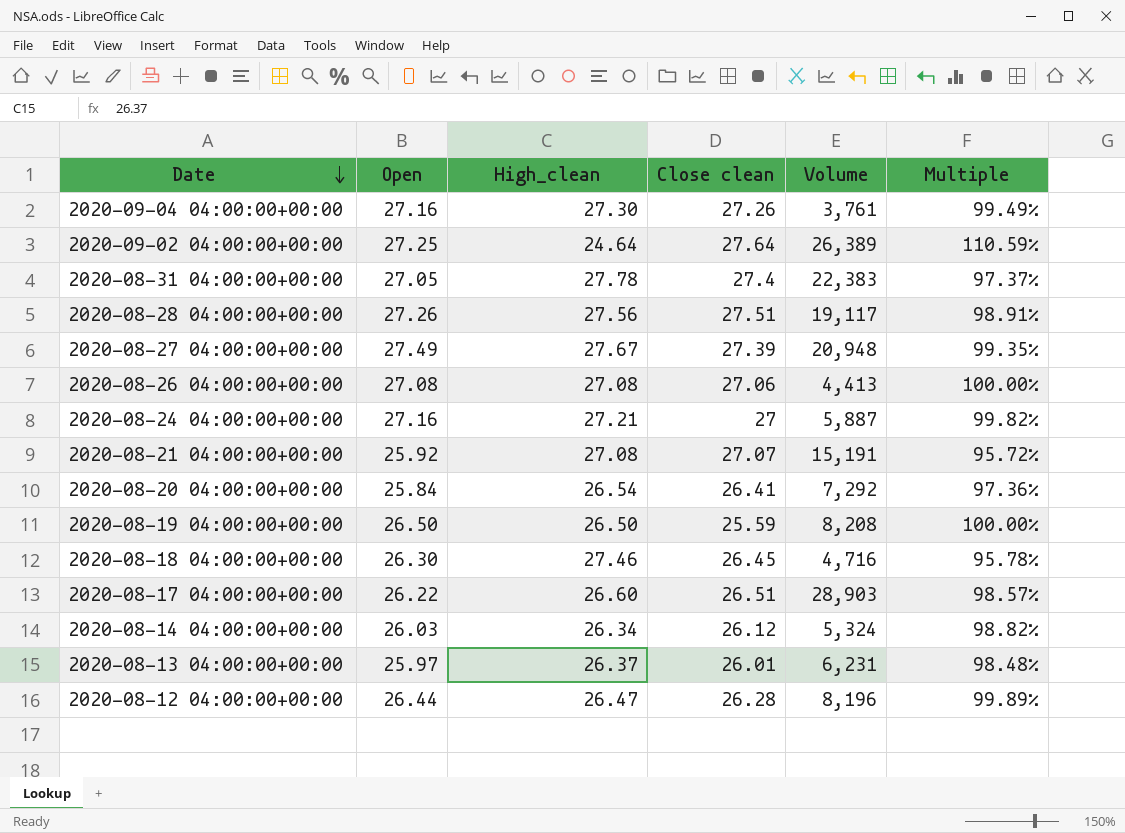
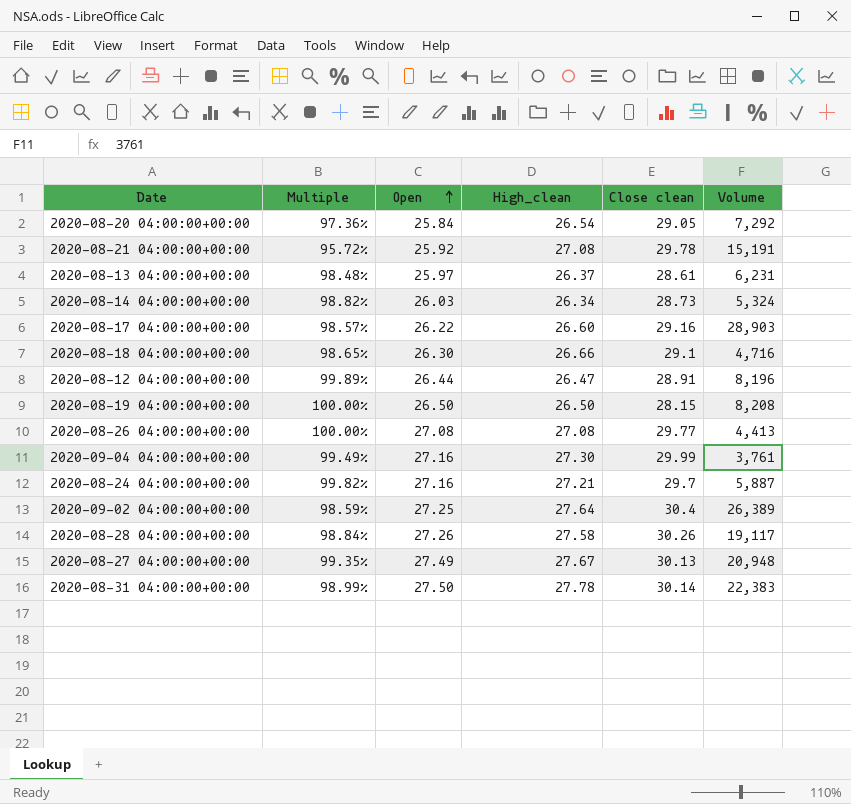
row order: Date descending -> Open ascending
column Multiple | position: 6 -> 2
2020-08-20 04:00:00+00:00 | Close clean: 26.41 -> 29.05
2020-08-21 04:00:00+00:00 | Close clean: 27.07 -> 29.78
2020-08-13 04:00:00+00:00 | Close clean: 26.01 -> 28.61
2020-08-14 04:00:00+00:00 | Close clean: 26.12 -> 28.73
2020-08-17 04:00:00+00:00 | Close clean: 26.51 -> 29.16
2020-08-18 04:00:00+00:00 | Multiple: 95.78% -> 98.65%
2020-08-18 04:00:00+00:00 | High_clean: 27.46 -> 26.66
2020-08-18 04:00:00+00:00 | Close clean: 26.45 -> 29.1
2020-08-12 04:00:00+00:00 | Close clean: 26.28 -> 28.91
2020-08-19 04:00:00+00:00 | Close clean: 25.59 -> 28.15
2020-08-26 04:00:00+00:00 | Close clean: 27.06 -> 29.77
2020-09-04 04:00:00+00:00 | Close clean: 27.26 -> 29.99
2020-08-24 04:00:00+00:00 | Close clean: 27 -> 29.7
2020-09-02 04:00:00+00:00 | Multiple: 110.59% -> 98.59%
2020-09-02 04:00:00+00:00 | High_clean: 24.64 -> 27.64
2020-09-02 04:00:00+00:00 | Close clean: 27.64 -> 30.4
2020-08-28 04:00:00+00:00 | Multiple: 98.91% -> 98.84%
2020-08-28 04:00:00+00:00 | High_clean: 27.56 -> 27.58
2020-08-28 04:00:00+00:00 | Close clean: 27.51 -> 30.26
2020-08-27 04:00:00+00:00 | Close clean: 27.39 -> 30.13
2020-08-31 04:00:00+00:00 | Multiple: 97.37% -> 98.99%
2020-08-31 04:00:00+00:00 | Open: 27.05 -> 27.50
2020-08-31 04:00:00+00:00 | Close clean: 27.4 -> 30.14

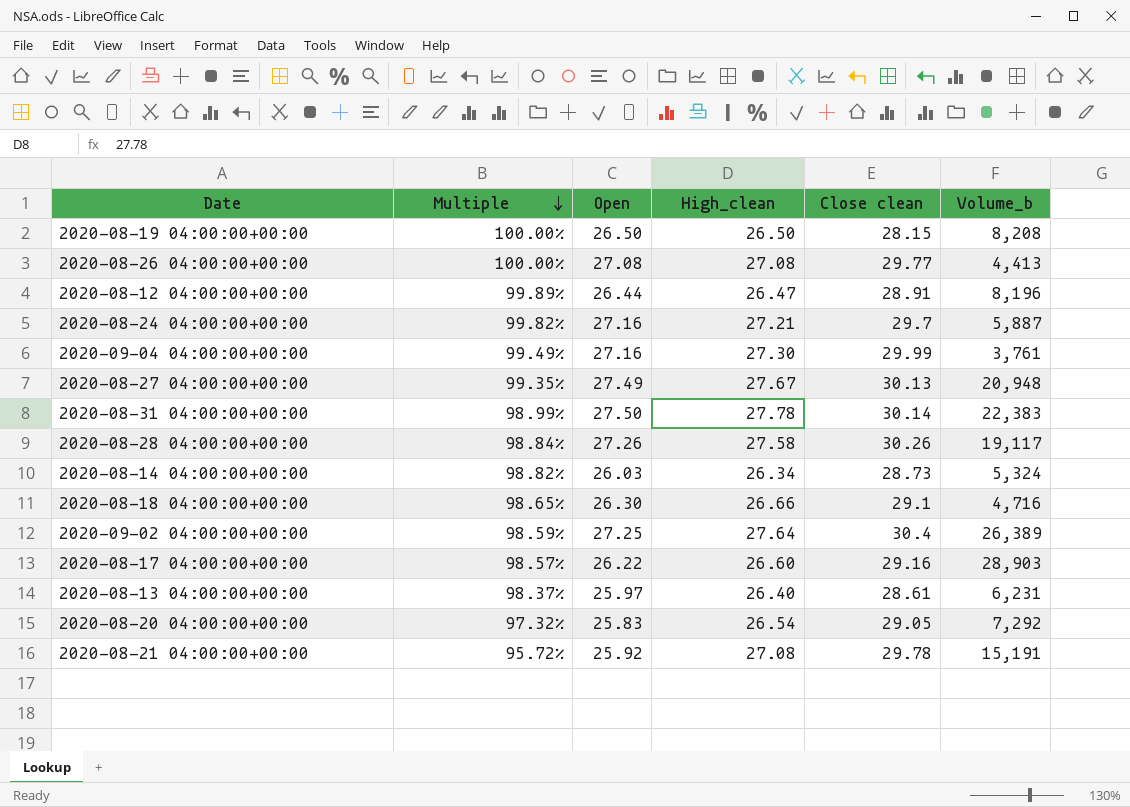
row order: Open ascending -> Multiple descending
column name: Volume -> Volume_b
2020-08-13 04:00:00+00:00 | Multiple: 98.48% -> 98.37%
2020-08-13 04:00:00+00:00 | High_clean: 26.37 -> 26.40
2020-08-20 04:00:00+00:00 | Multiple: 97.36% -> 97.32%
2020-08-20 04:00:00+00:00 | Open: 25.84 -> 25.83

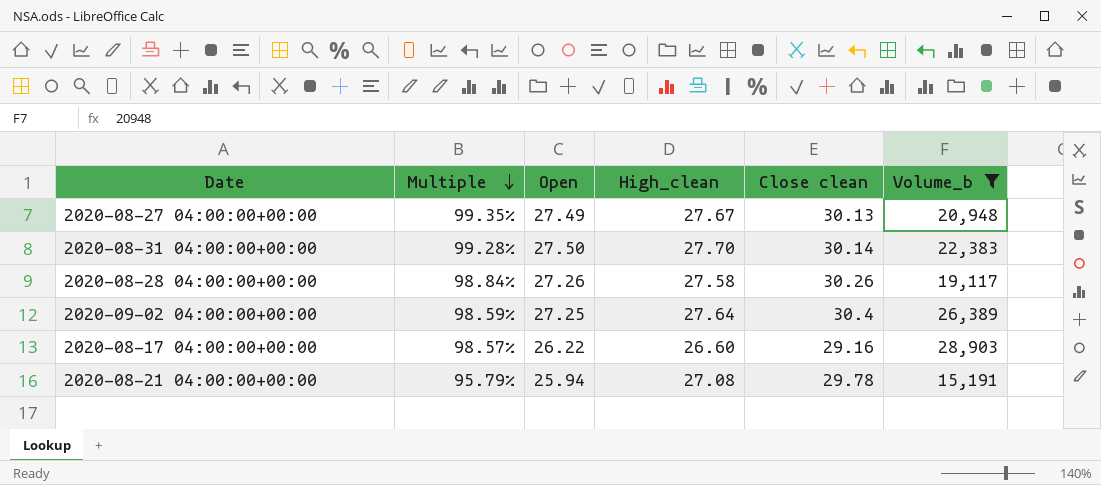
filter: none -> Volume_b >= 15,191
2020-08-31 04:00:00+00:00 | Multiple: 98.99% -> 99.28%
2020-08-31 04:00:00+00:00 | High_clean: 27.78 -> 27.70
2020-08-21 04:00:00+00:00 | Multiple: 95.72% -> 95.79%
2020-08-21 04:00:00+00:00 | Open: 25.92 -> 25.94

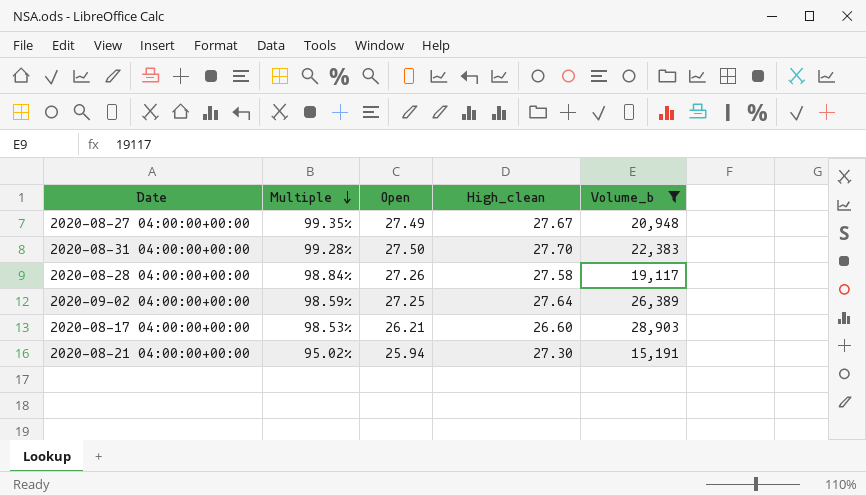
column Close clean | position: 5 -> none
2020-08-17 04:00:00+00:00 | Multiple: 98.57% -> 98.53%
2020-08-17 04:00:00+00:00 | Open: 26.22 -> 26.21
2020-08-21 04:00:00+00:00 | Multiple: 95.79% -> 95.02%
2020-08-21 04:00:00+00:00 | High_clean: 27.08 -> 27.30

